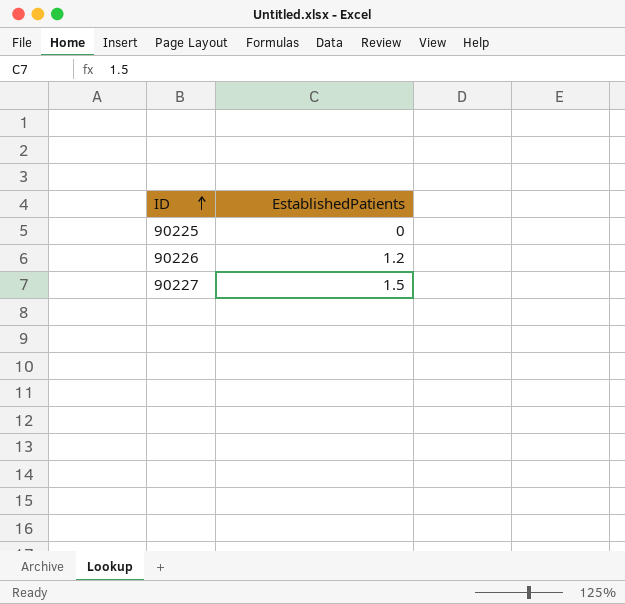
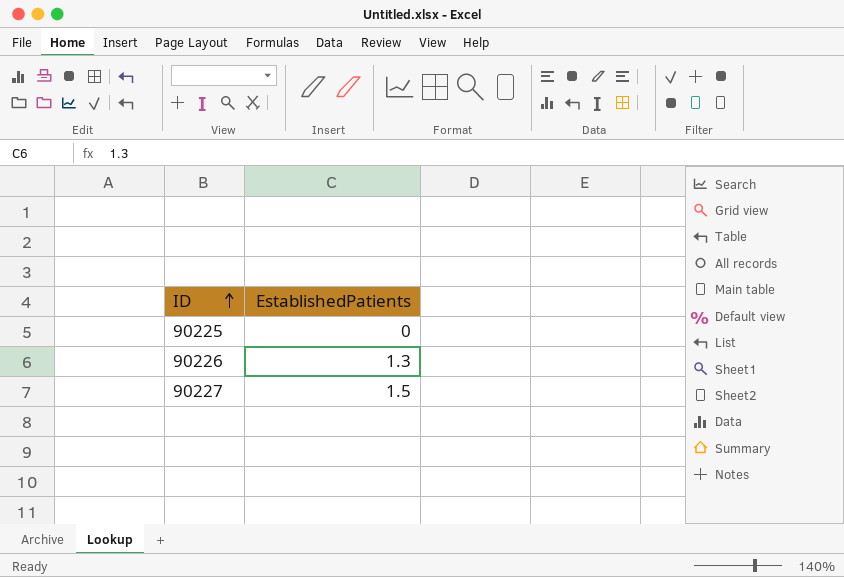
90226 | EstablishedPatients: 1.2 -> 1.3

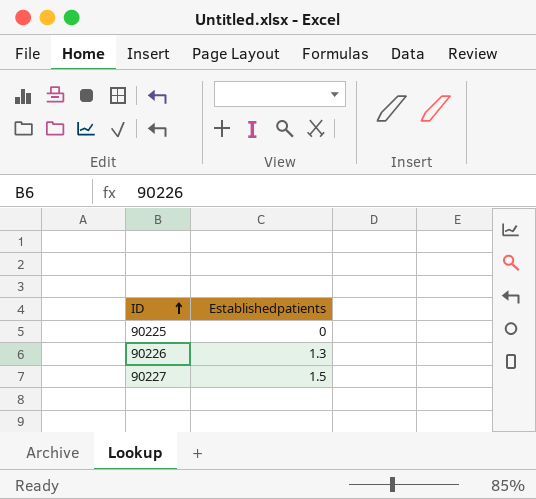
column name: EstablishedPatients -> Establishedpatients

